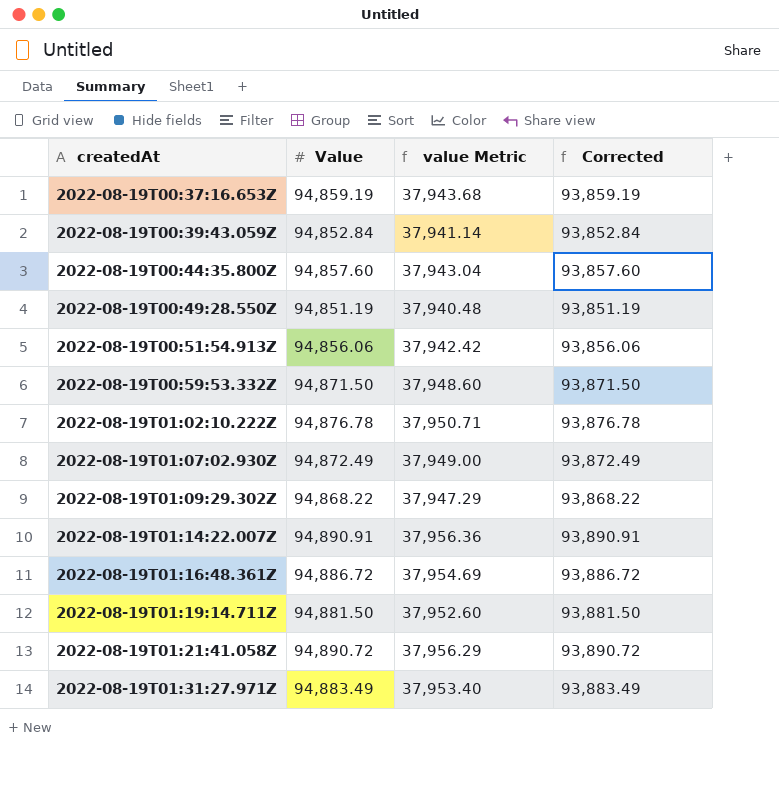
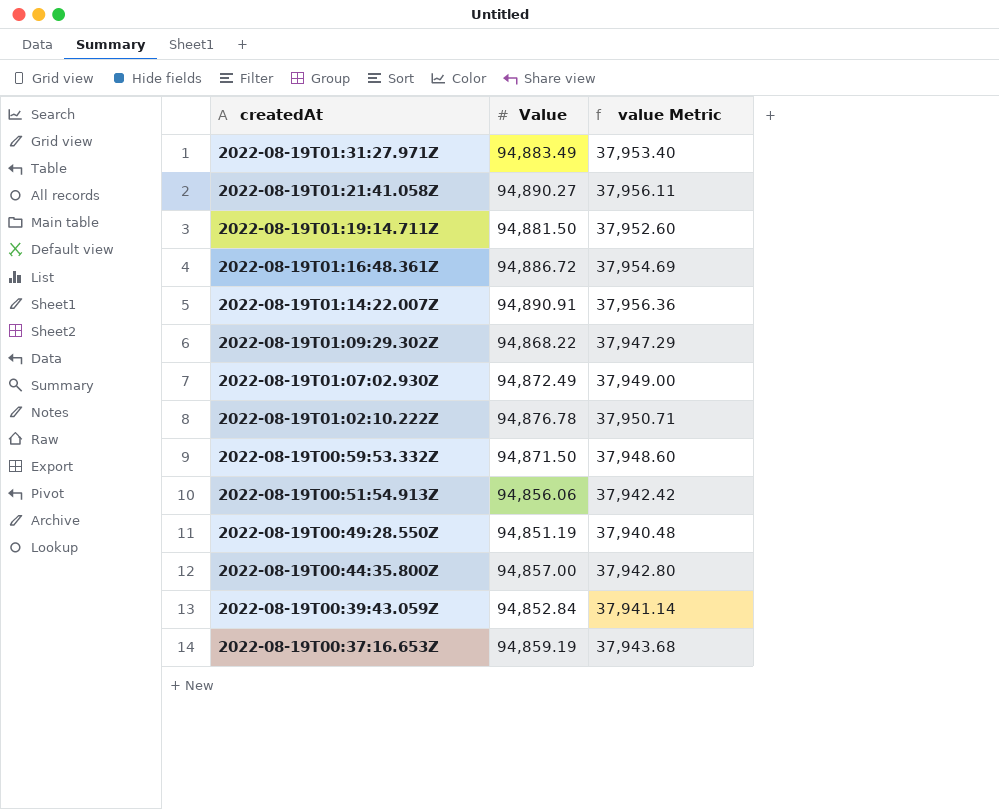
row order: createdAt ascending -> createdAt descending
column Corrected | formula: [Value] - 1000 -> none
2022-08-19T01:21:41.058Z | Value: 94,890.72 -> 94,890.27
2022-08-19T01:21:41.058Z | value Metric: 37,956.29 -> 37,956.11
2022-08-19T00:44:35.800Z | Value: 94,857.60 -> 94,857.00
2022-08-19T00:44:35.800Z | value Metric: 37,943.04 -> 37,942.80

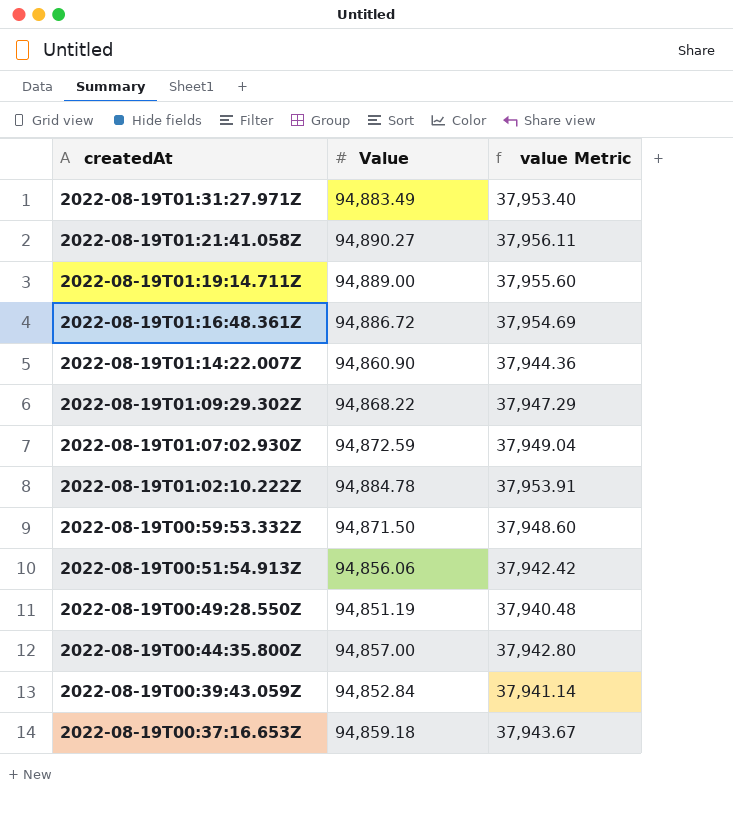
2022-08-19T01:19:14.711Z | Value: 94,881.50 -> 94,889.00
2022-08-19T01:19:14.711Z | value Metric: 37,952.60 -> 37,955.60
2022-08-19T01:14:22.007Z | Value: 94,890.91 -> 94,860.90
2022-08-19T01:14:22.007Z | value Metric: 37,956.36 -> 37,944.36
2022-08-19T01:07:02.930Z | Value: 94,872.49 -> 94,872.59
2022-08-19T01:07:02.930Z | value Metric: 37,949.00 -> 37,949.04
2022-08-19T01:02:10.222Z | Value: 94,876.78 -> 94,884.78
2022-08-19T01:02:10.222Z | value Metric: 37,950.71 -> 37,953.91
2022-08-19T00:37:16.653Z | Value: 94,859.19 -> 94,859.18
2022-08-19T00:37:16.653Z | value Metric: 37,943.68 -> 37,943.67

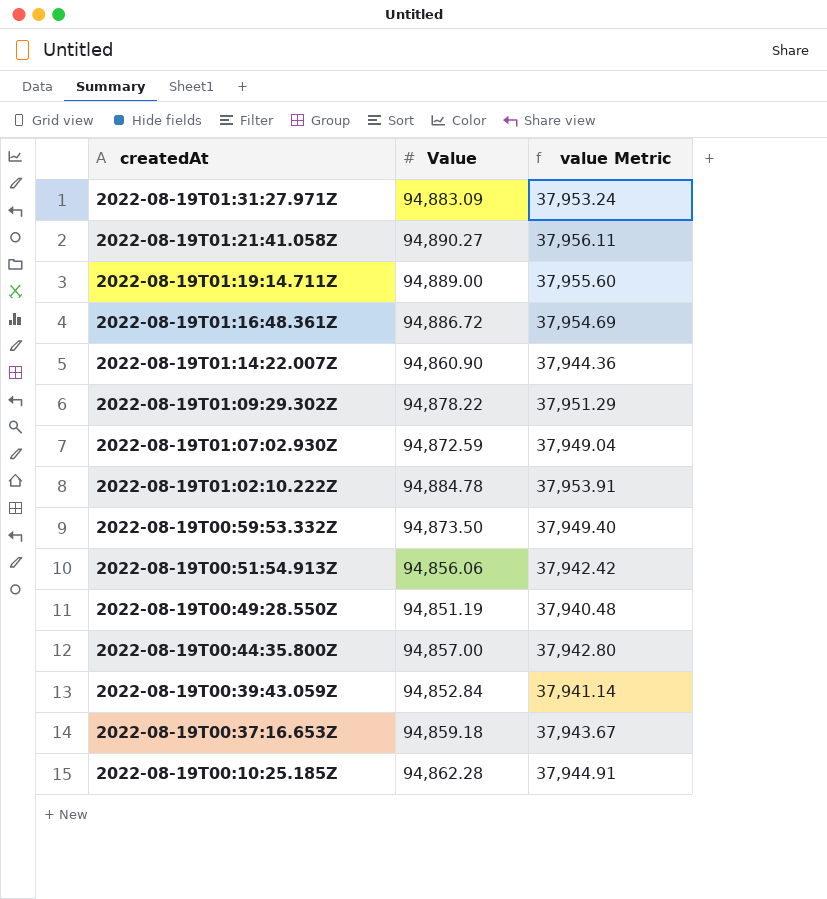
2022-08-19T01:31:27.971Z | Value: 94,883.49 -> 94,883.09
2022-08-19T01:31:27.971Z | value Metric: 37,953.40 -> 37,953.24
2022-08-19T01:09:29.302Z | Value: 94,868.22 -> 94,878.22
2022-08-19T01:09:29.302Z | value Metric: 37,947.29 -> 37,951.29
2022-08-19T00:59:53.332Z | Value: 94,871.50 -> 94,873.50
2022-08-19T00:59:53.332Z | value Metric: 37,948.60 -> 37,949.40
row 2022-08-19T00:10:25.185Z: none -> 94,862.28 | 37,944.91

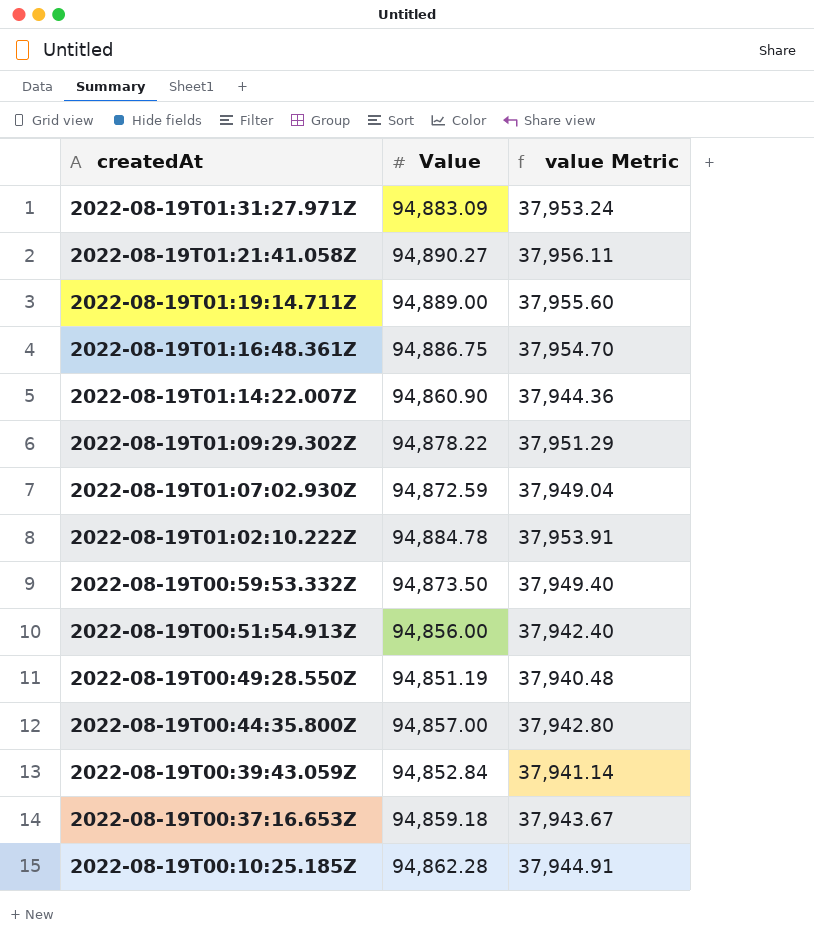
2022-08-19T01:16:48.361Z | Value: 94,886.72 -> 94,886.75
2022-08-19T01:16:48.361Z | value Metric: 37,954.69 -> 37,954.70
2022-08-19T00:51:54.913Z | Value: 94,856.06 -> 94,856.00
2022-08-19T00:51:54.913Z | value Metric: 37,942.42 -> 37,942.40

